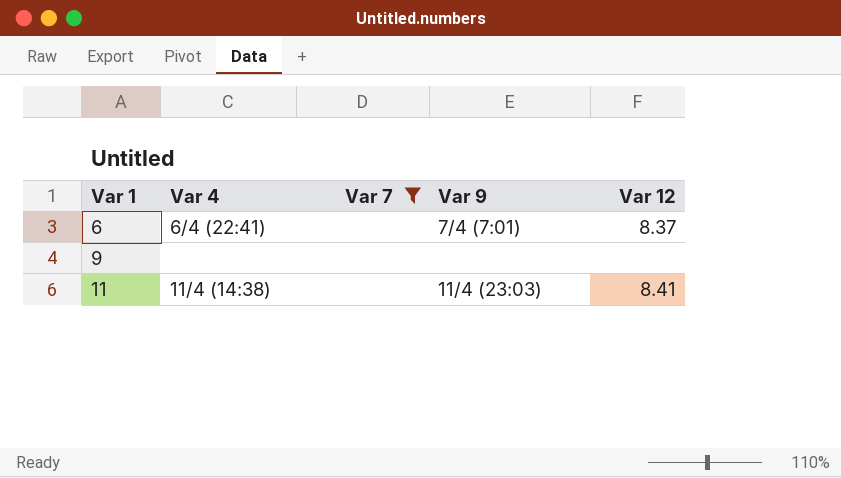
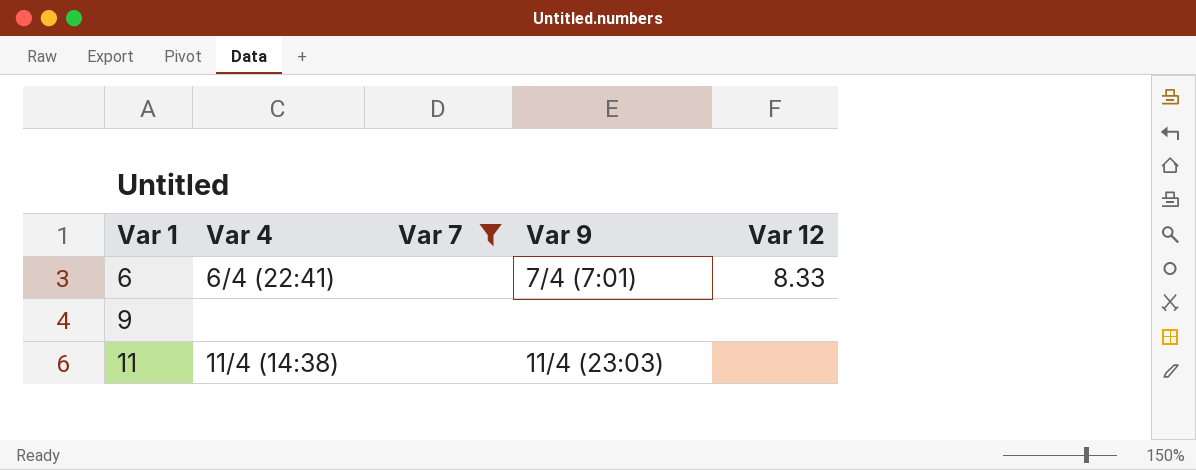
6 | Var 12: 8.37 -> 8.33
11 | Var 12: 8.41 -> none

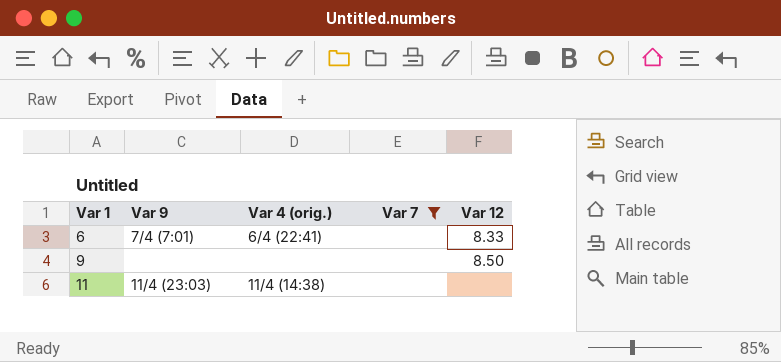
column Var 9 | position: 4 -> 2
column name: Var 4 -> Var 4 (orig.)
9 | Var 12: none -> 8.50

